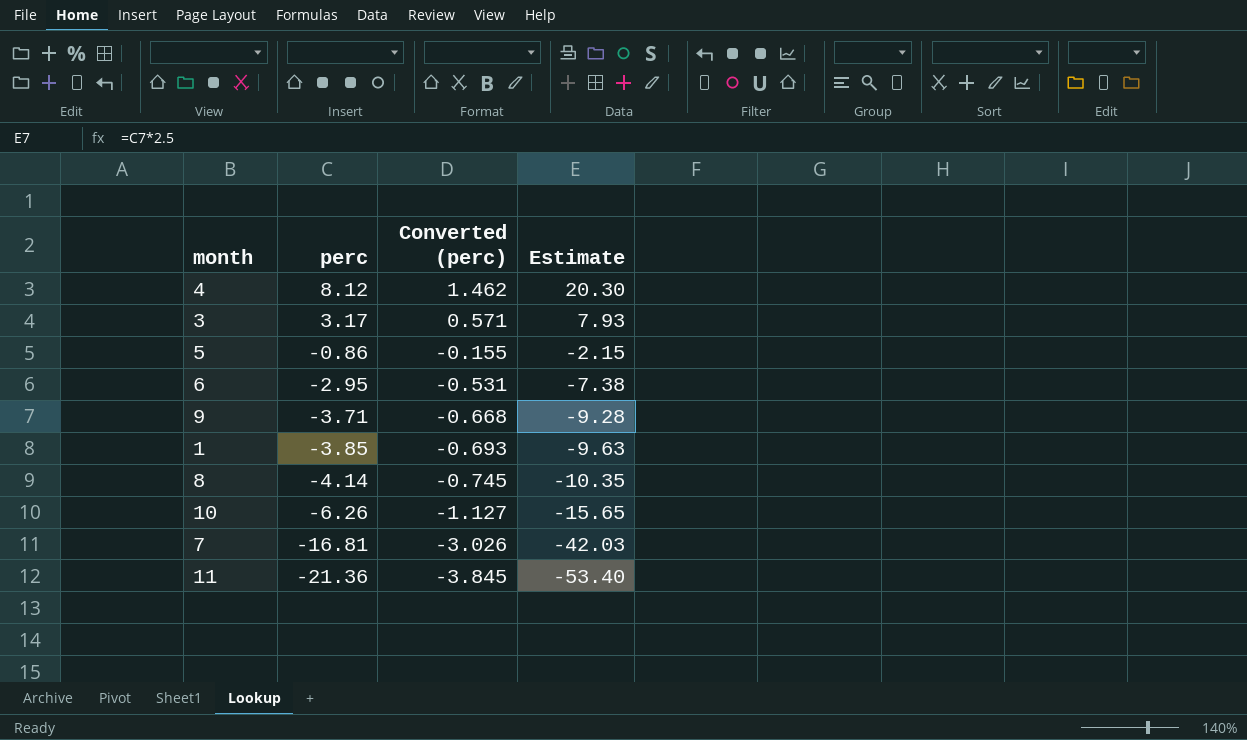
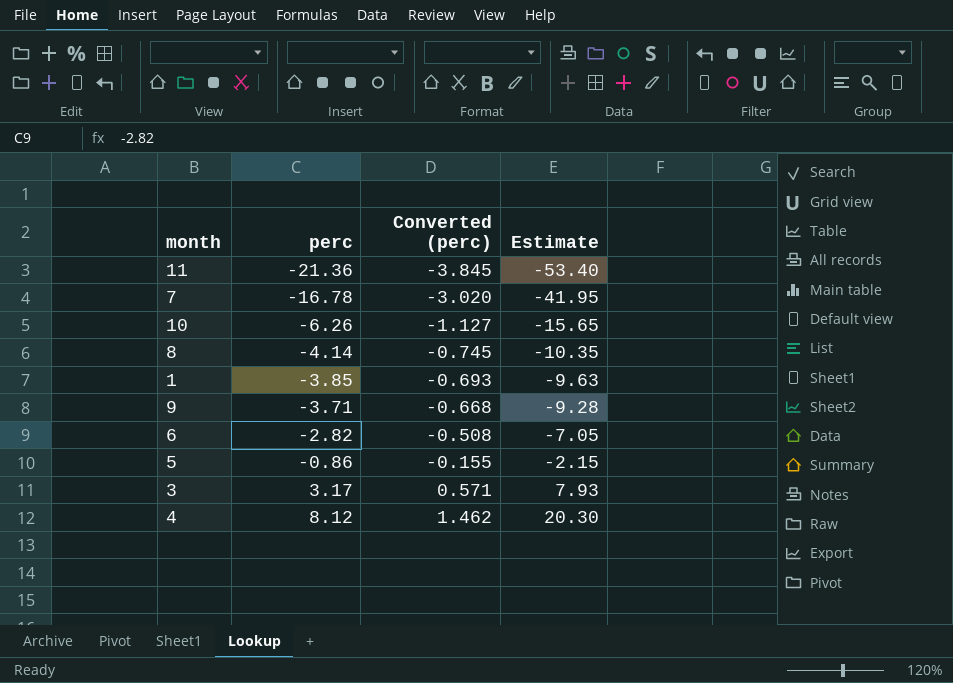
row order: perc descending -> perc ascending
7 | perc: -16.81 -> -16.78
7 | Converted (perc): -3.026 -> -3.020
7 | Estimate: -42.03 -> -41.95
6 | perc: -2.95 -> -2.82
6 | Converted (perc): -0.531 -> -0.508
6 | Estimate: -7.38 -> -7.05

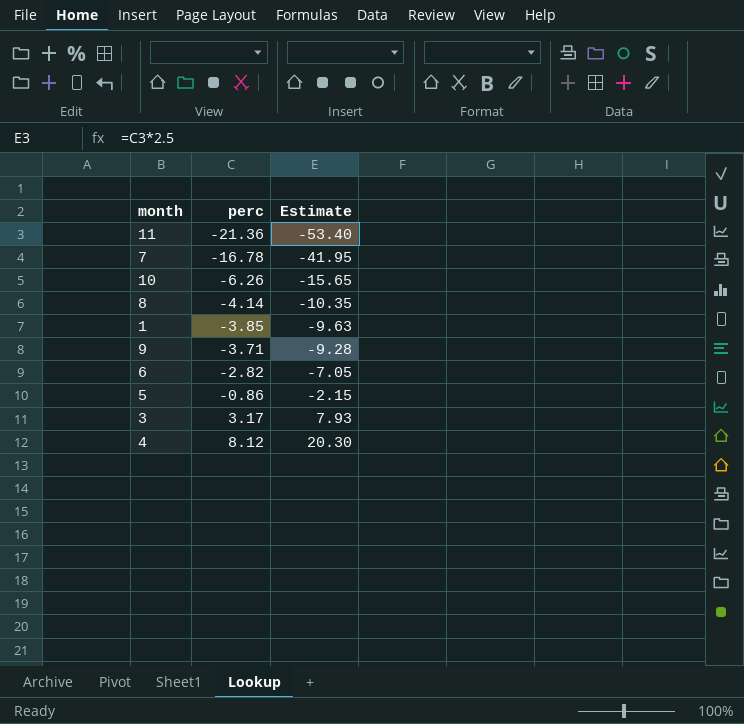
column Converted (perc) | formula: [perc] * 0.18 -> none

